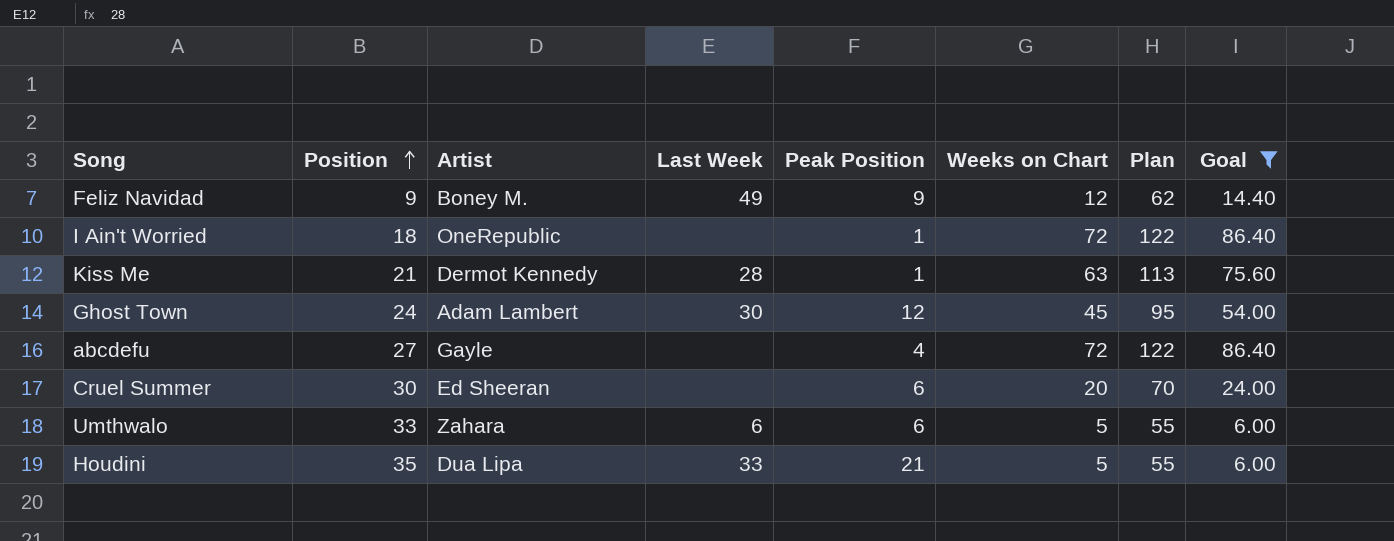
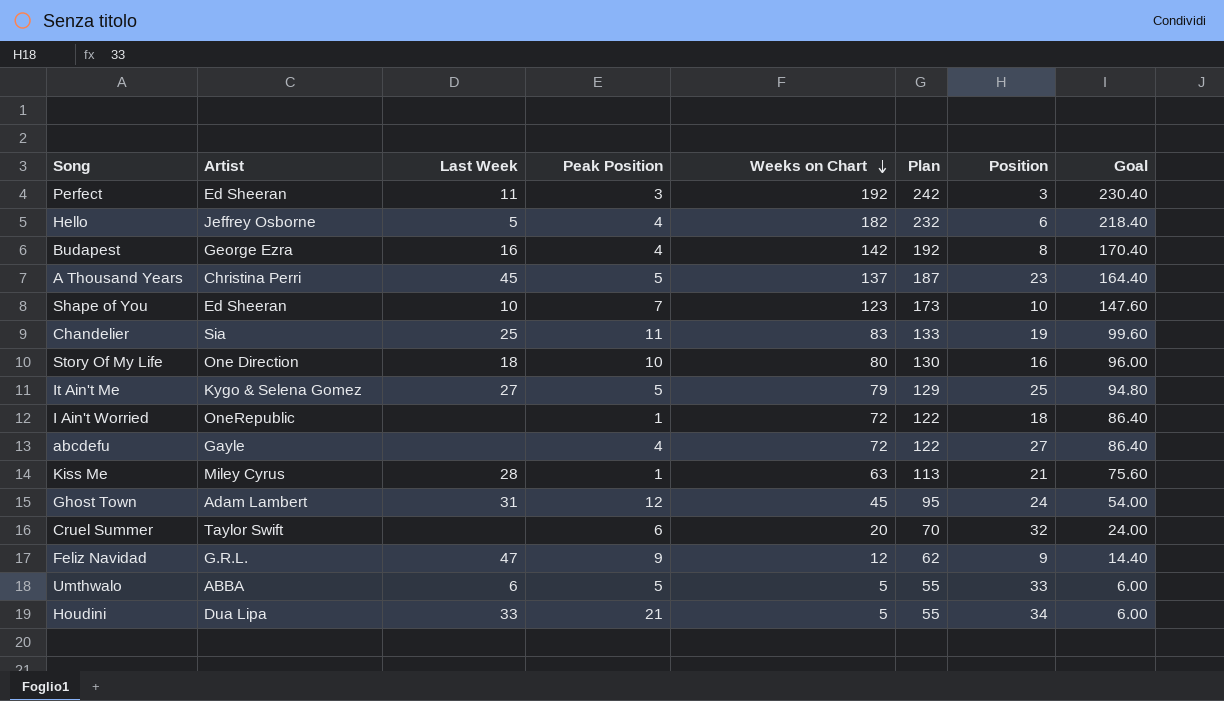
filter: Goal <= 86.40 -> none
row order: Position ascending -> Weeks on Chart descending
column Position | position: 2 -> 7
Kiss Me | Artist: Dermot Kennedy -> Miley Cyrus
Ghost Town | Last Week: 30 -> 31
Cruel Summer | Artist: Ed Sheeran -> Taylor Swift
Cruel Summer | Position: 30 -> 32
Feliz Navidad | Artist: Boney M. -> G.R.L.
Feliz Navidad | Last Week: 49 -> 47
Umthwalo | Artist: Zahara -> ABBA
Umthwalo | Peak Position: 6 -> 5
Houdini | Position: 35 -> 34

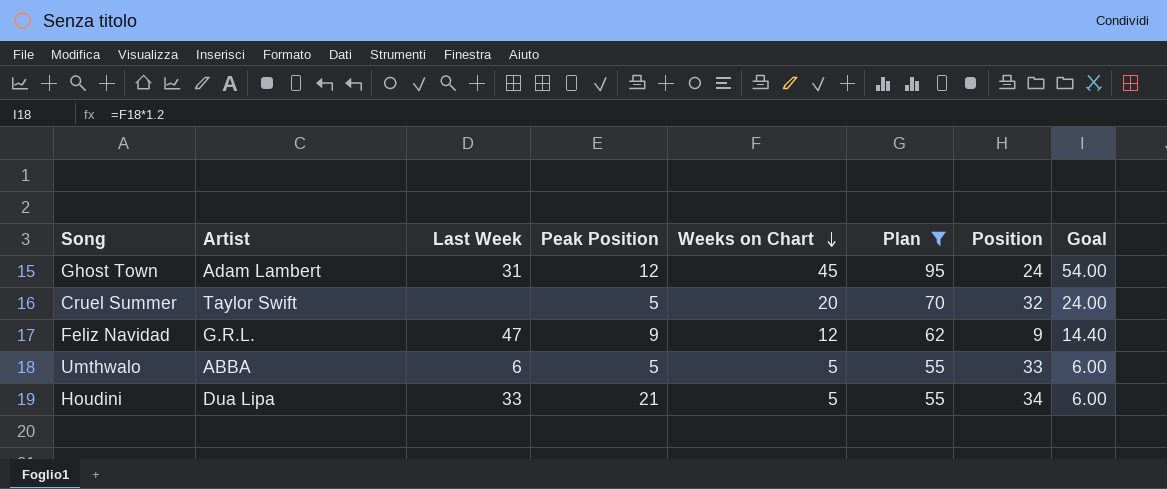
filter: none -> Plan <= 95
Cruel Summer | Peak Position: 6 -> 5

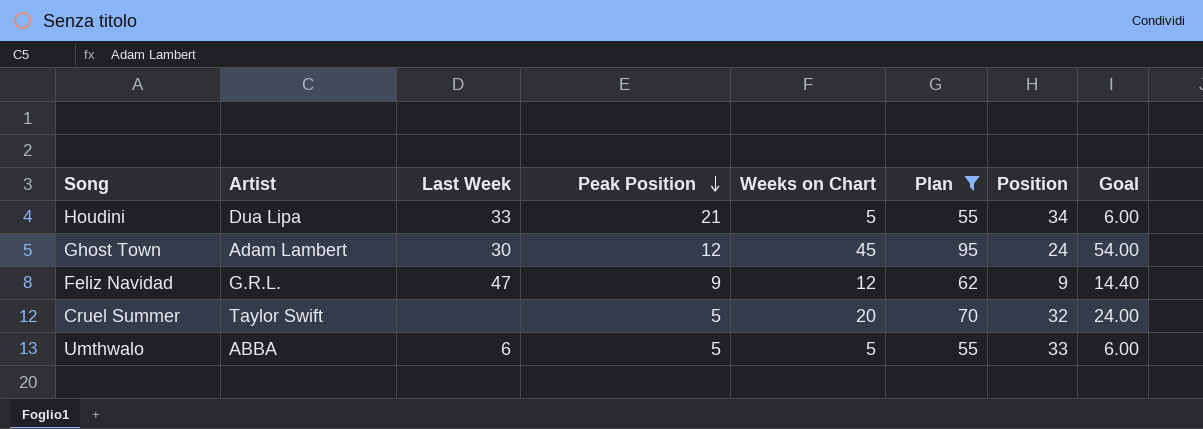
row order: Weeks on Chart descending -> Peak Position descending
Ghost Town | Last Week: 31 -> 30

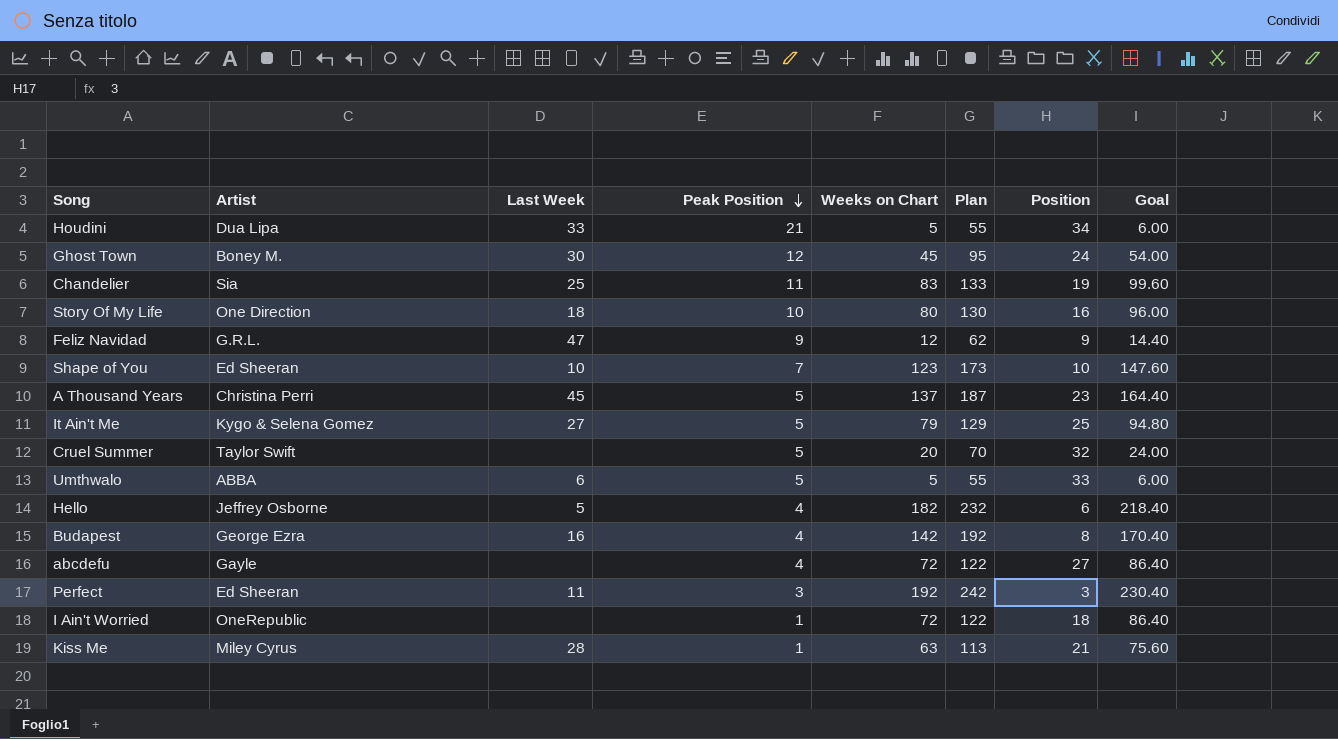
filter: Plan <= 95 -> none
Ghost Town | Artist: Adam Lambert -> Boney M.

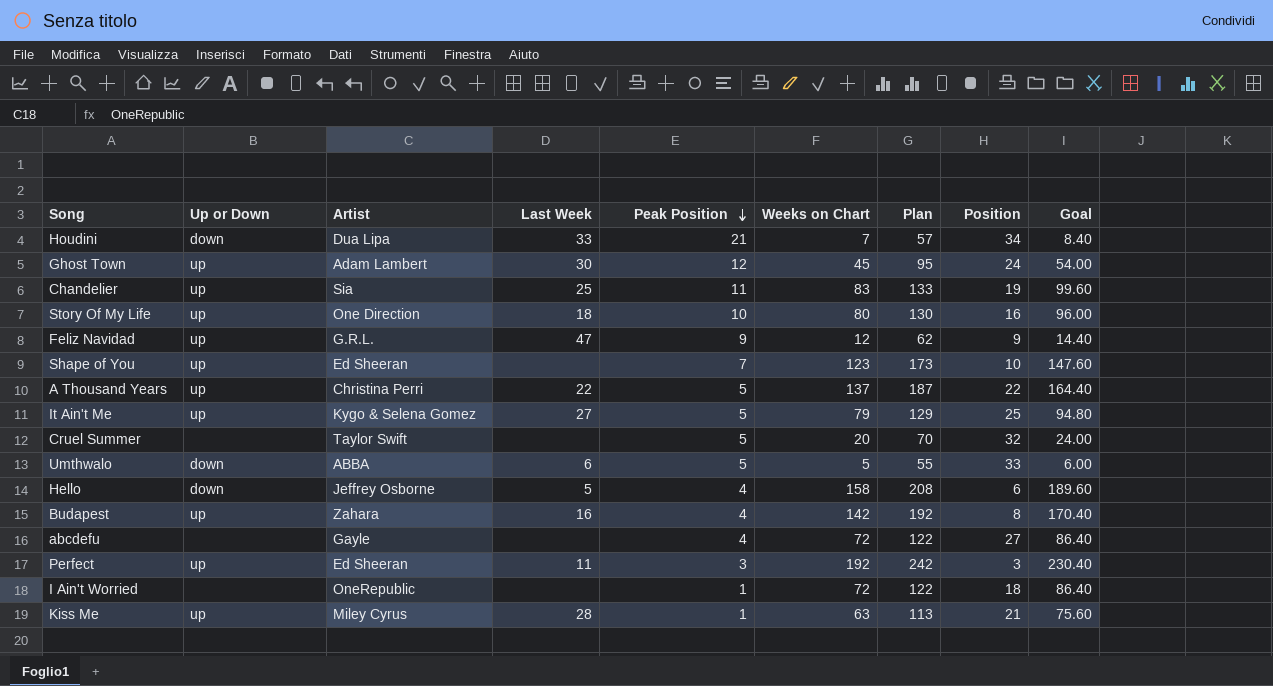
column Up or Down | position: none -> 2
Houdini | Weeks on Chart: 5 -> 7
Houdini | Plan: 55 -> 57
Houdini | Goal: 6.00 -> 8.40
Ghost Town | Artist: Boney M. -> Adam Lambert
Shape of You | Last Week: 10 -> none
A Thousand Years | Last Week: 45 -> 22
A Thousand Years | Position: 23 -> 22
Hello | Weeks on Chart: 182 -> 158
Hello | Plan: 232 -> 208
Hello | Goal: 218.40 -> 189.60
Budapest | Artist: George Ezra -> Zahara

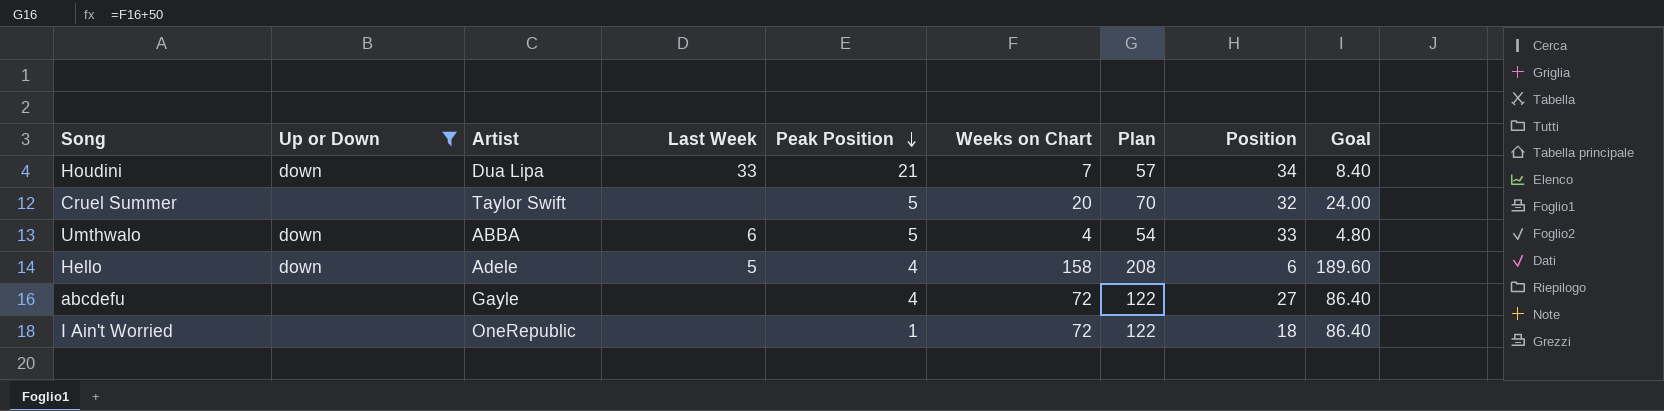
filter: none -> Up or Down != up
Umthwalo | Weeks on Chart: 5 -> 4
Umthwalo | Plan: 55 -> 54
Umthwalo | Goal: 6.00 -> 4.80
Hello | Artist: Jeffrey Osborne -> Adele

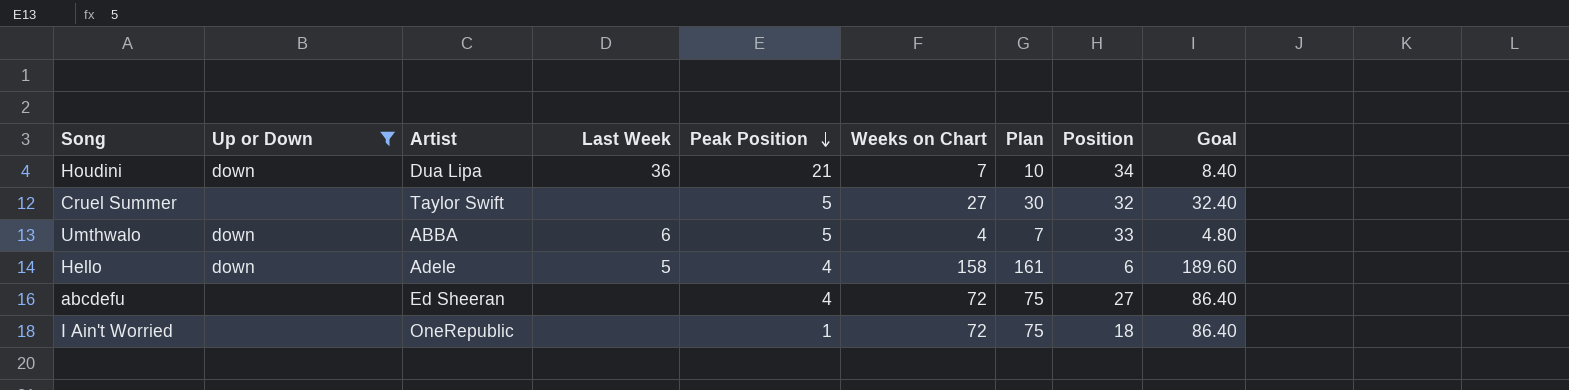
column Plan | formula: [Weeks on Chart] + 50 -> [Weeks on Chart] + 3
Houdini | Last Week: 33 -> 36
Cruel Summer | Weeks on Chart: 20 -> 27
Cruel Summer | Goal: 24.00 -> 32.40
abcdefu | Artist: Gayle -> Ed Sheeran

